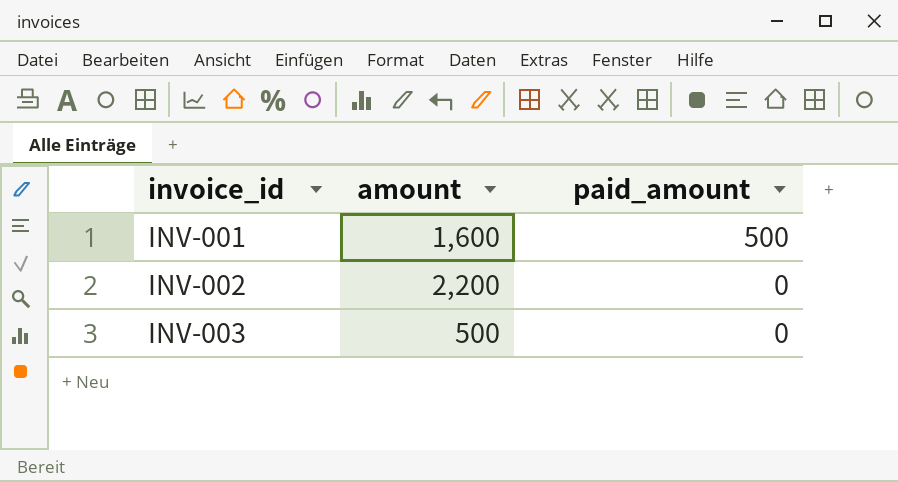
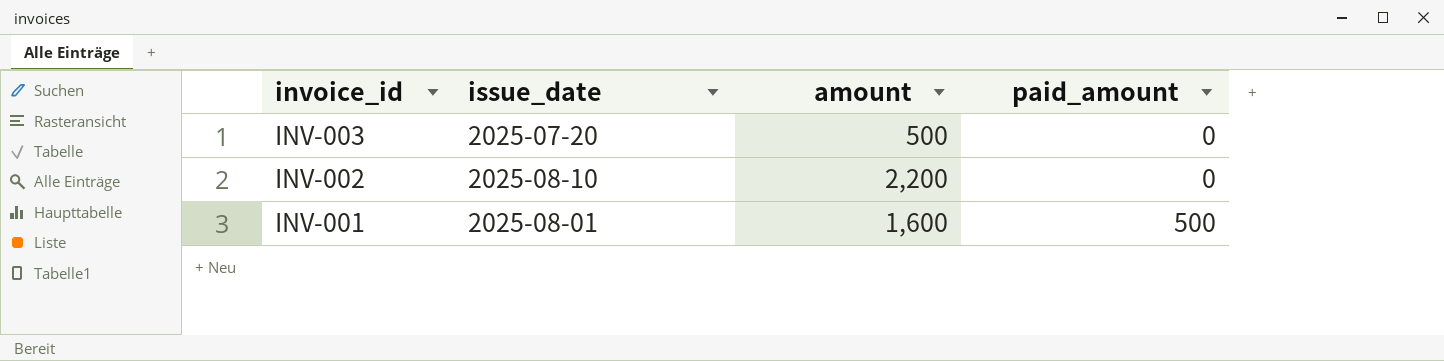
row order: invoice_id ascending -> invoice_id descending
column issue_date | position: none -> 2

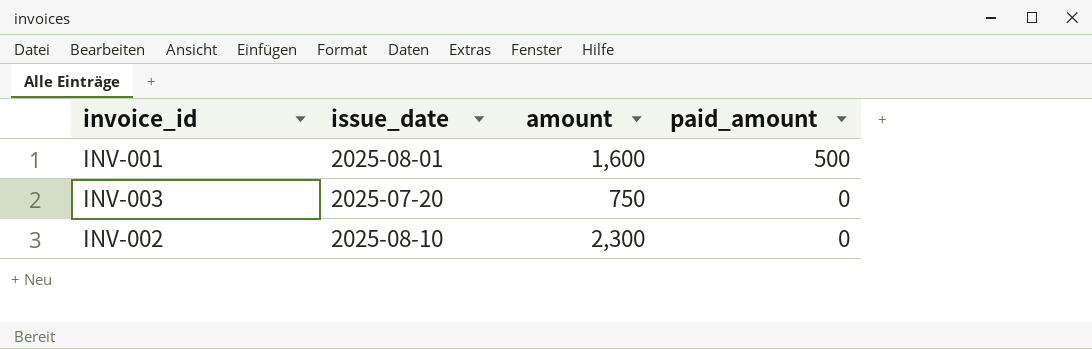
row order: invoice_id descending -> paid_amount descending
INV-003 | amount: 500 -> 750
INV-002 | amount: 2,200 -> 2,300

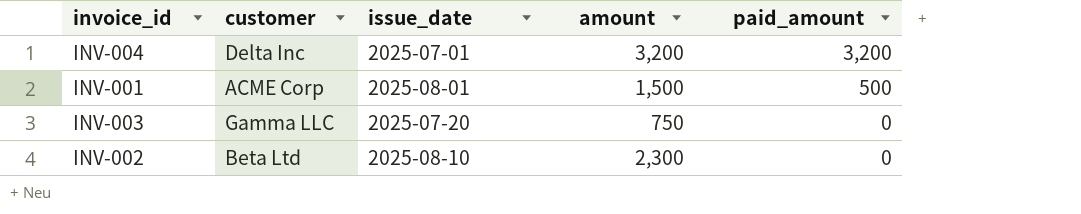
column customer | position: none -> 2
row INV-004: none -> Delta Inc | 2025-07-01 | 3,200 | 3,200
INV-001 | amount: 1,600 -> 1,500

